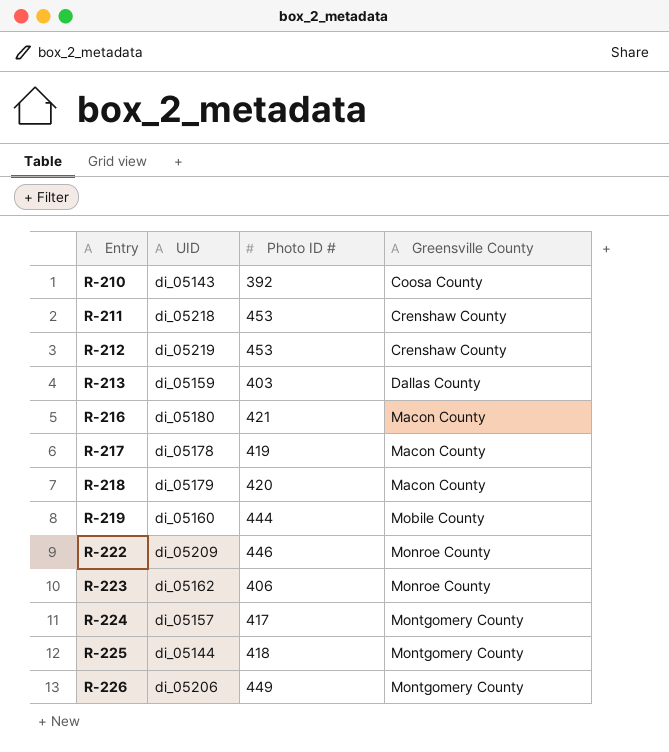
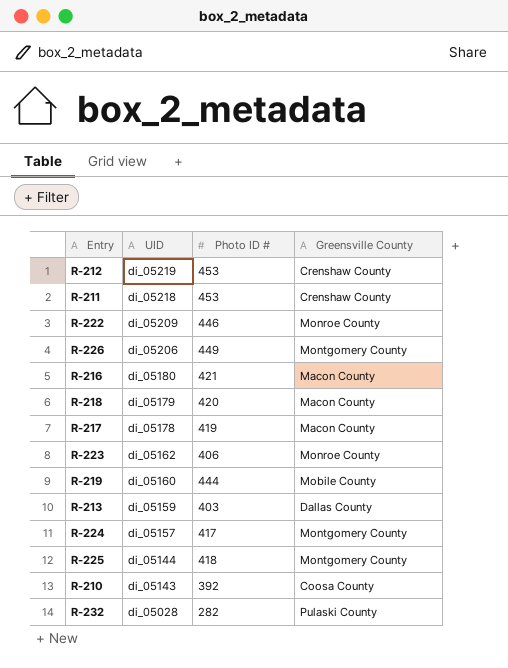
row order: Entry ascending -> UID descending
row R-232: none -> di_05028 | 282 | Pulaski County

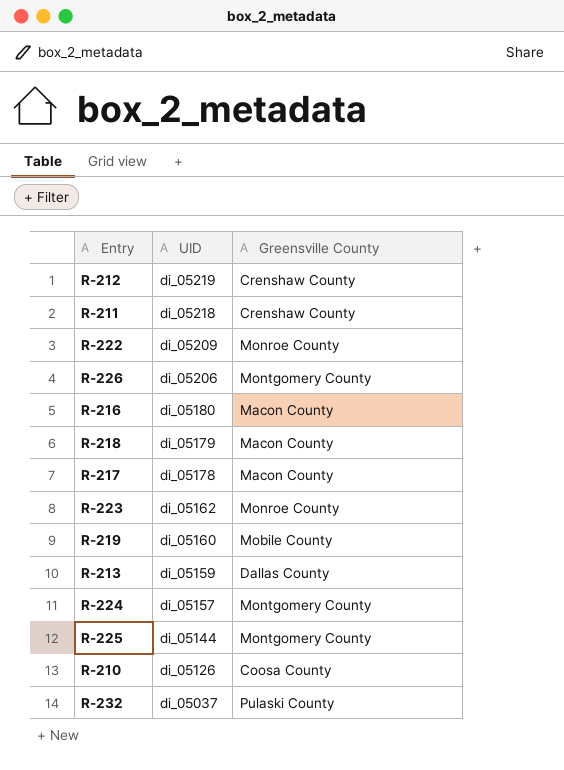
column Photo ID # | position: 3 -> none
R-210 | UID: di_05143 -> di_05126
R-232 | UID: di_05028 -> di_05037

